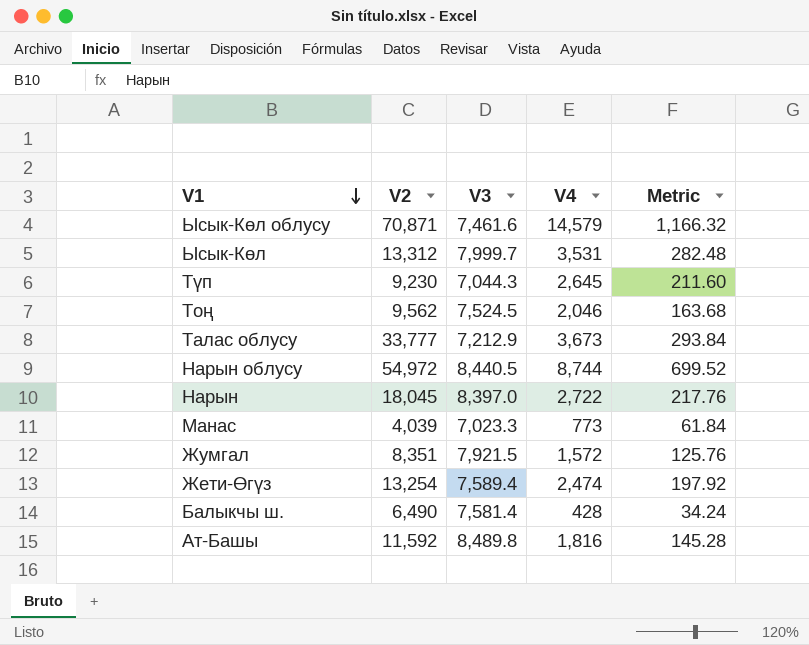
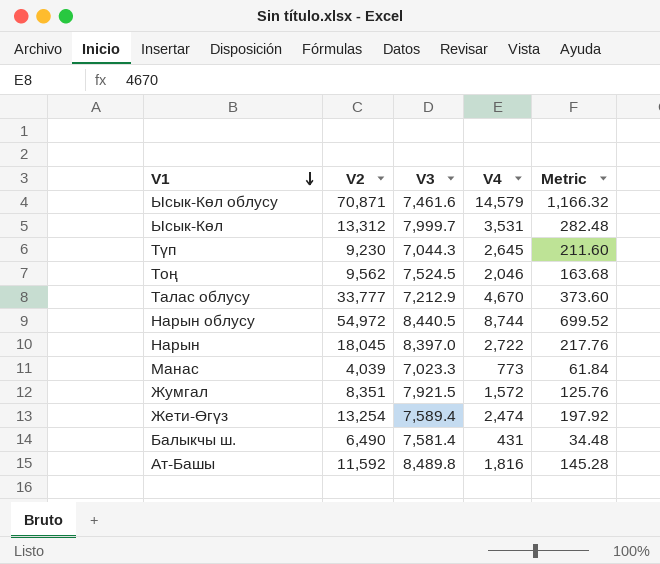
Талас облусу | V4: 3,673 -> 4,670
Талас облусу | Metric: 293.84 -> 373.60
Балыкчы ш. | V4: 428 -> 431
Балыкчы ш. | Metric: 34.24 -> 34.48

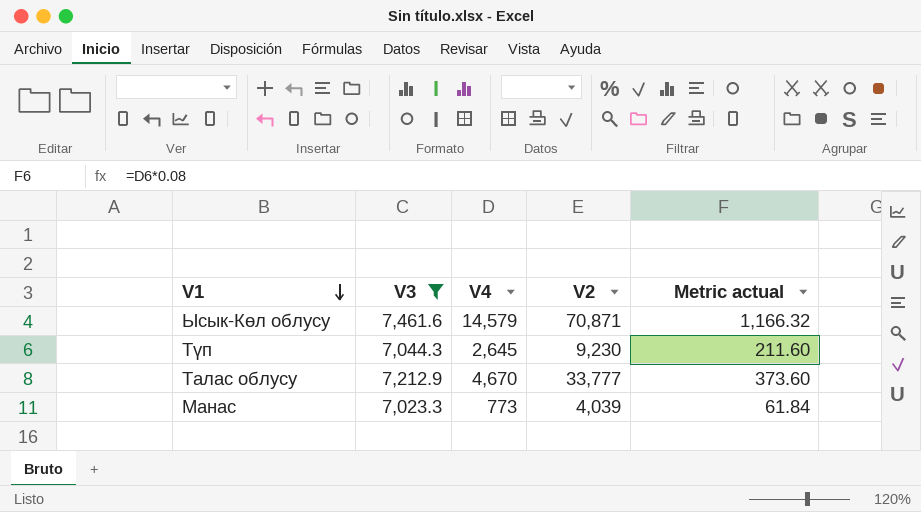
filter: none -> V3 <= 7,461.6
column V2 | position: 2 -> 4
column name: Metric -> Metric actual

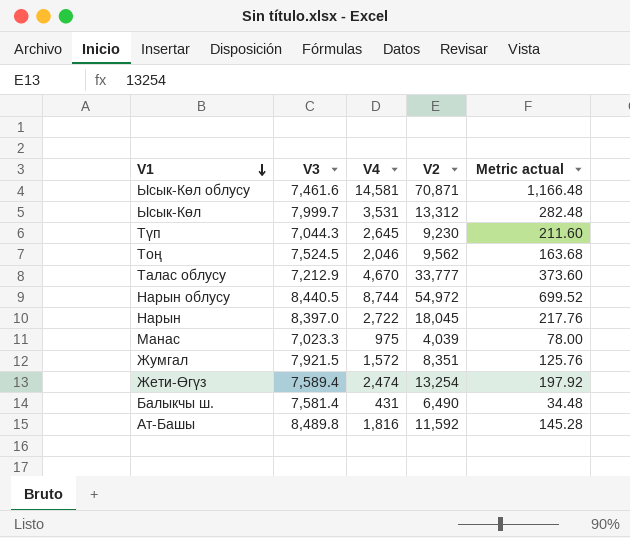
filter: V3 <= 7,461.6 -> none
Ысык-Көл облусу | V4: 14,579 -> 14,581
Ысык-Көл облусу | Metric actual: 1,166.32 -> 1,166.48
Манас | V4: 773 -> 975
Манас | Metric actual: 61.84 -> 78.00

